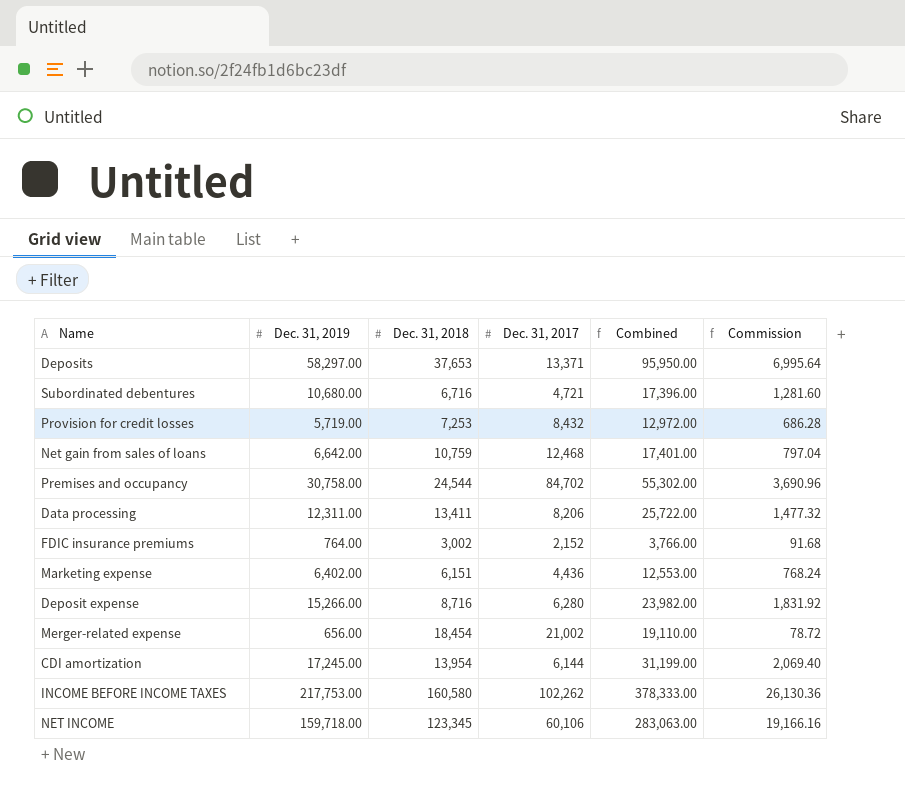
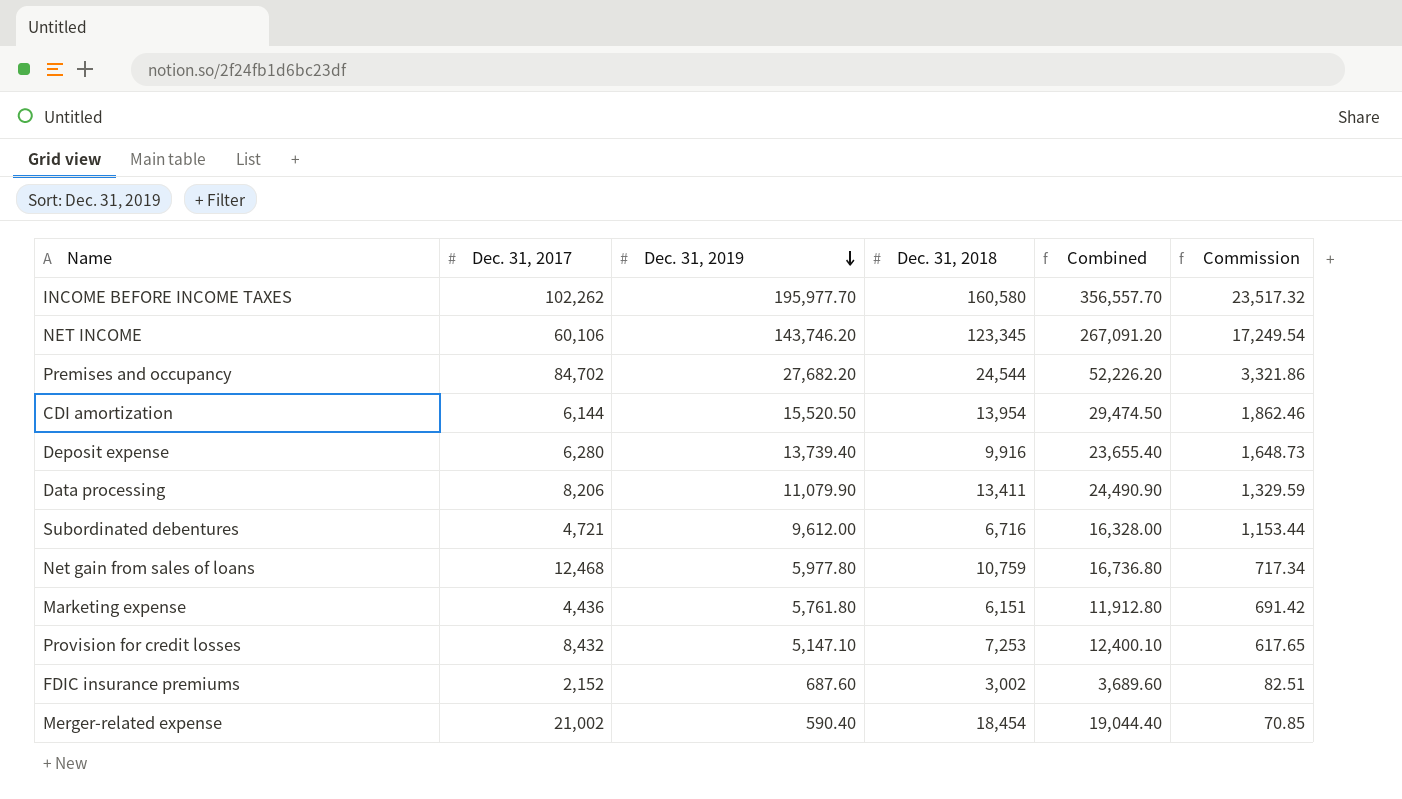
row order: none -> Dec. 31, 2019 descending
column Dec. 31, 2017 | position: 4 -> 2
row Deposits: 58,297.00 | 37,653 | 13,371 | 95,950.00 | 6,995.64 -> none
INCOME BEFORE INCOME TAXES | Dec. 31, 2019: 217,753.00 -> 195,977.70
INCOME BEFORE INCOME TAXES | Combined: 378,333.00 -> 356,557.70
INCOME BEFORE INCOME TAXES | Commission: 26,130.36 -> 23,517.32
NET INCOME | Dec. 31, 2019: 159,718.00 -> 143,746.20
NET INCOME | Combined: 283,063.00 -> 267,091.20
NET INCOME | Commission: 19,166.16 -> 17,249.54
Premises and occupancy | Dec. 31, 2019: 30,758.00 -> 27,682.20
Premises and occupancy | Combined: 55,302.00 -> 52,226.20
Premises and occupancy | Commission: 3,690.96 -> 3,321.86
CDI amortization | Dec. 31, 2019: 17,245.00 -> 15,520.50
CDI amortization | Combined: 31,199.00 -> 29,474.50
CDI amortization | Commission: 2,069.40 -> 1,862.46
Deposit expense | Dec. 31, 2019: 15,266.00 -> 13,739.40
Deposit expense | Dec. 31, 2018: 8,716 -> 9,916
Deposit expense | Combined: 23,982.00 -> 23,655.40
Deposit expense | Commission: 1,831.92 -> 1,648.73
Data processing | Dec. 31, 2019: 12,311.00 -> 11,079.90
Data processing | Combined: 25,722.00 -> 24,490.90
Data processing | Commission: 1,477.32 -> 1,329.59
Subordinated debentures | Dec. 31, 2019: 10,680.00 -> 9,612.00
Subordinated debentures | Combined: 17,396.00 -> 16,328.00
Subordinated debentures | Commission: 1,281.60 -> 1,153.44
Net gain from sales of loans | Dec. 31, 2019: 6,642.00 -> 5,977.80
Net gain from sales of loans | Combined: 17,401.00 -> 16,736.80
Net gain from sales of loans | Commission: 797.04 -> 717.34
Marketing expense | Dec. 31, 2019: 6,402.00 -> 5,761.80
Marketing expense | Combined: 12,553.00 -> 11,912.80
Marketing expense | Commission: 768.24 -> 691.42
Provision for credit losses | Dec. 31, 2019: 5,719.00 -> 5,147.10
Provision for credit losses | Combined: 12,972.00 -> 12,400.10
Provision for credit losses | Commission: 686.28 -> 617.65
FDIC insurance premiums | Dec. 31, 2019: 764.00 -> 687.60
FDIC insurance premiums | Combined: 3,766.00 -> 3,689.60
FDIC insurance premiums | Commission: 91.68 -> 82.51
Merger-related expense | Dec. 31, 2019: 656.00 -> 590.40
Merger-related expense | Combined: 19,110.00 -> 19,044.40
Merger-related expense | Commission: 78.72 -> 70.85

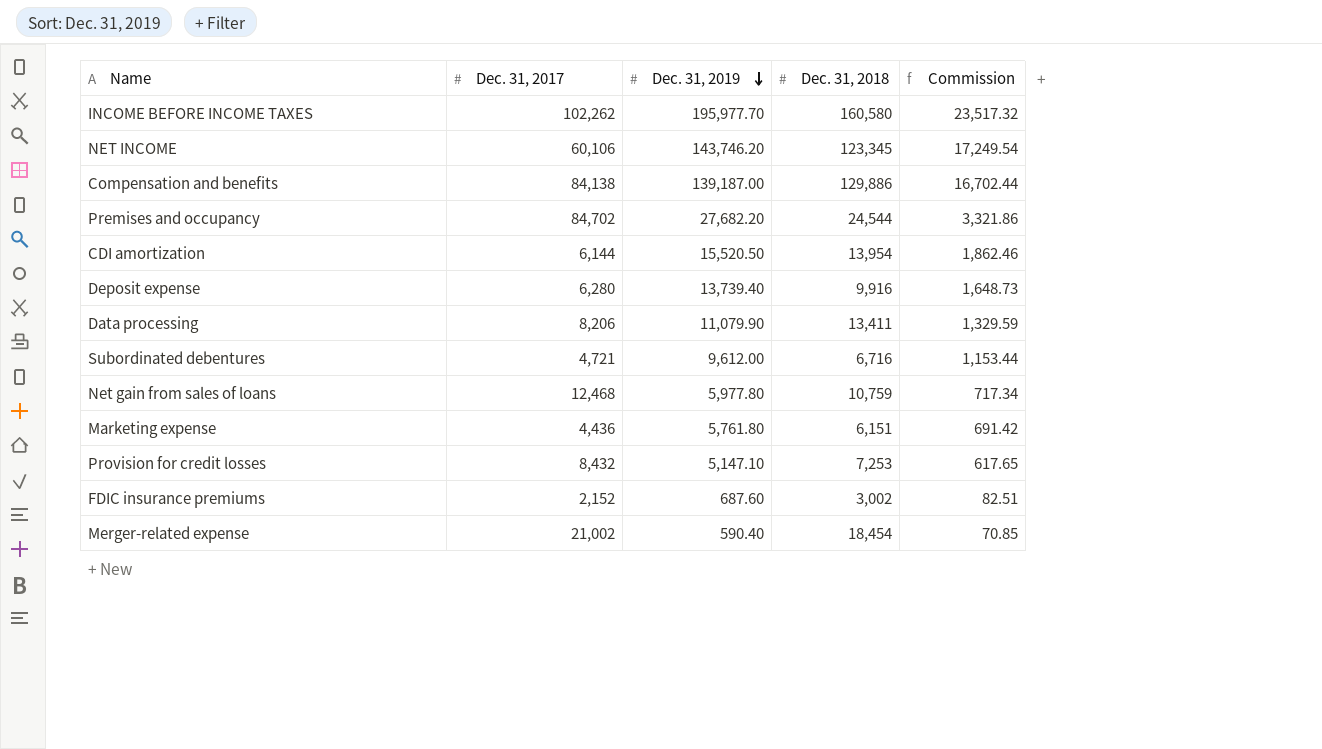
column Combined | formula: [Dec. 31, 2019] + [Dec. 31, 2018] -> none
row Compensation and benefits: none -> 84,138 | 139,187.00 | 129,886 | 16,702.44

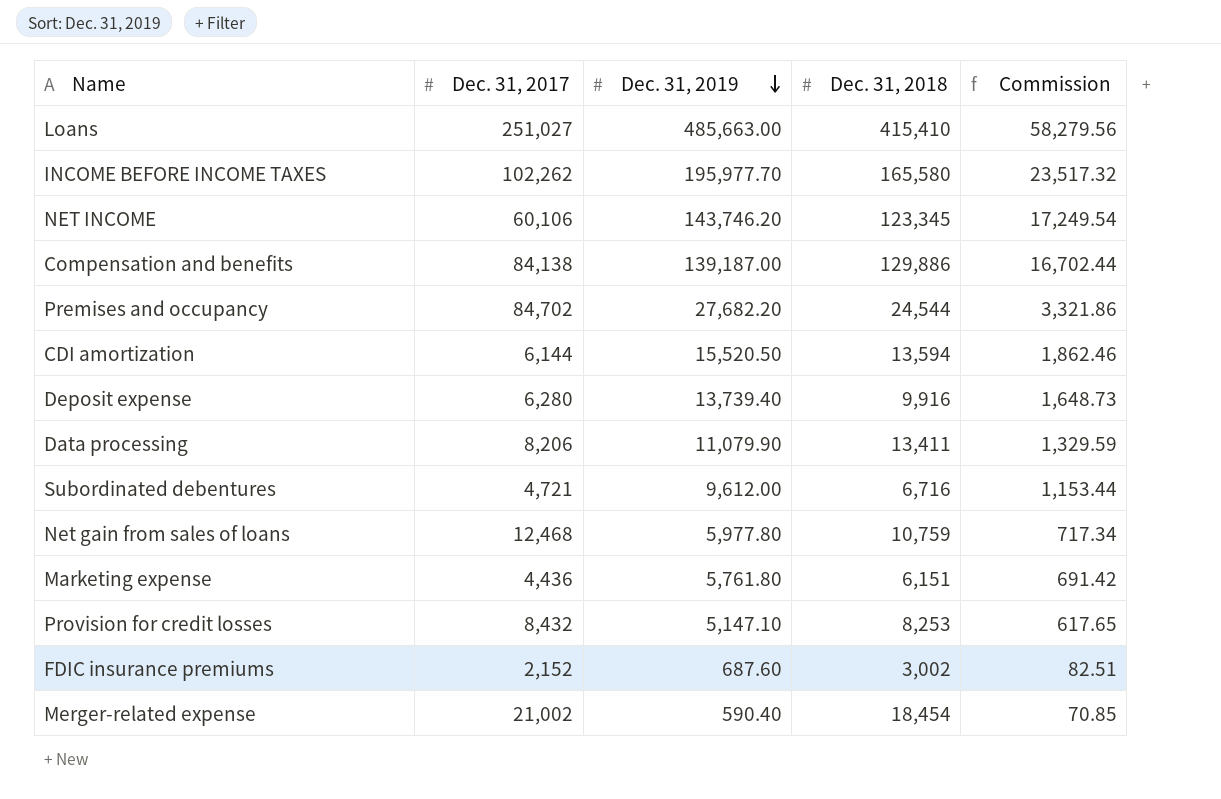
row Loans: none -> 251,027 | 485,663.00 | 415,410 | 58,279.56
INCOME BEFORE INCOME TAXES | Dec. 31, 2018: 160,580 -> 165,580
CDI amortization | Dec. 31, 2018: 13,954 -> 13,594
Provision for credit losses | Dec. 31, 2018: 7,253 -> 8,253

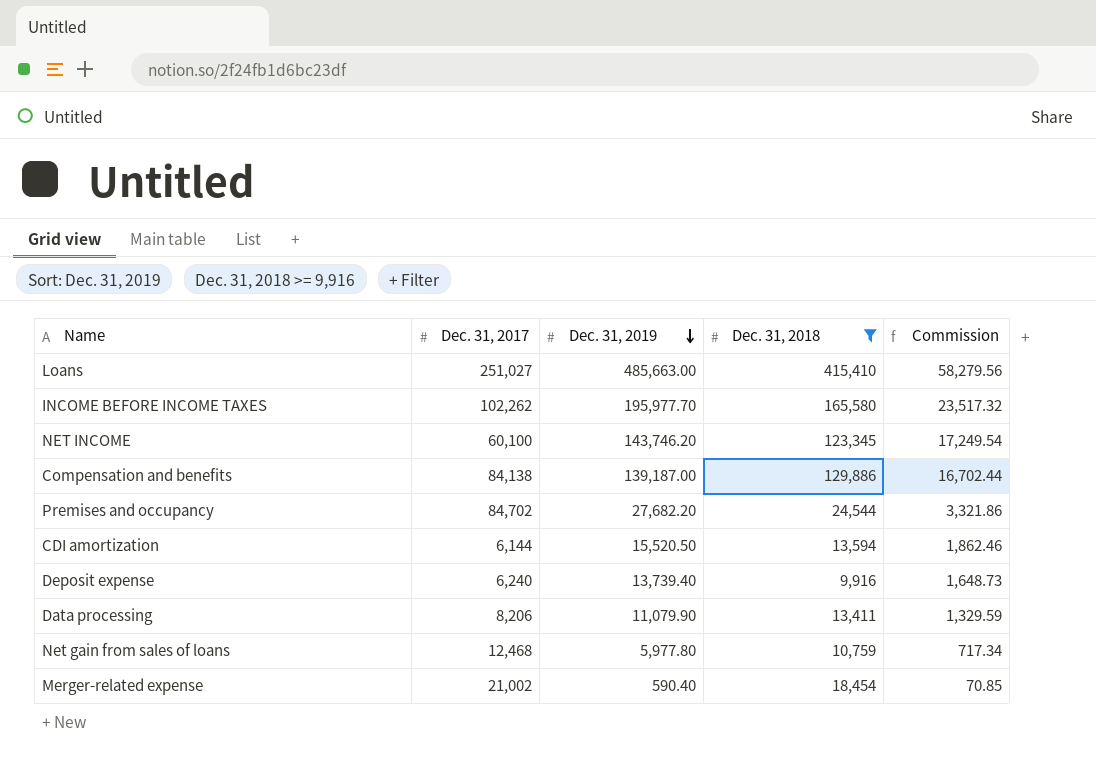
filter: none -> Dec. 31, 2018 >= 9,916
NET INCOME | Dec. 31, 2017: 60,106 -> 60,100
Deposit expense | Dec. 31, 2017: 6,280 -> 6,240

